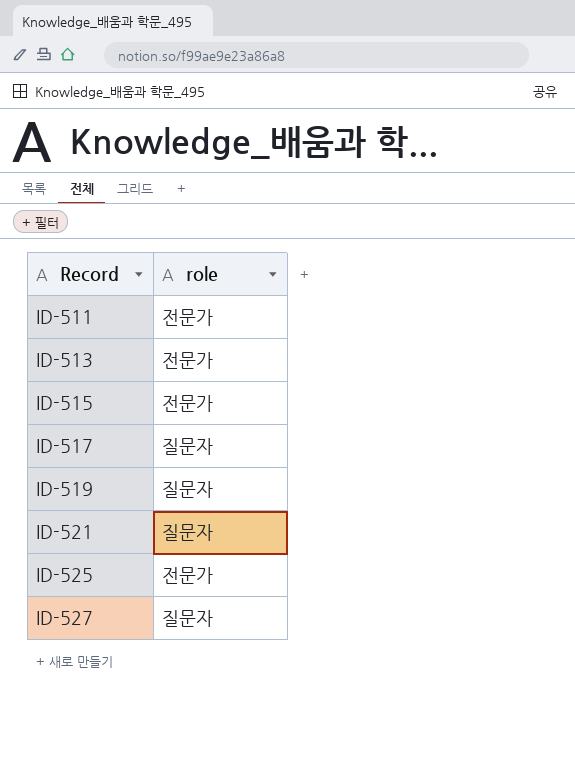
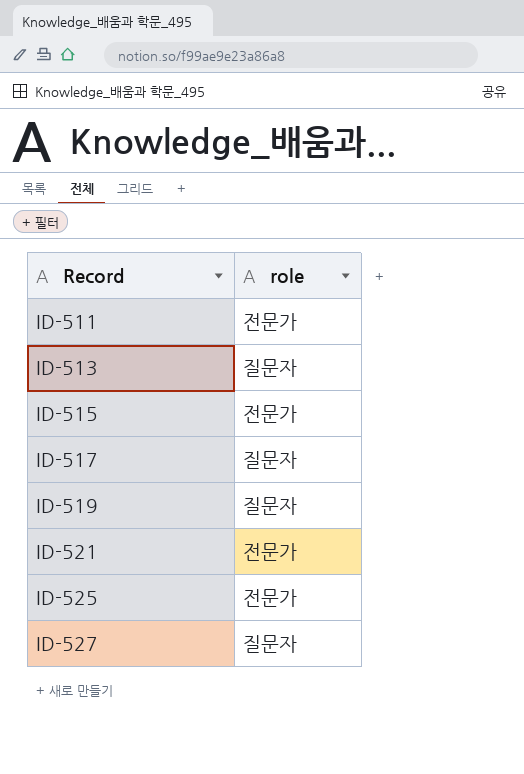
ID-513 | role: 전문가 -> 질문자
ID-521 | role: 질문자 -> 전문가

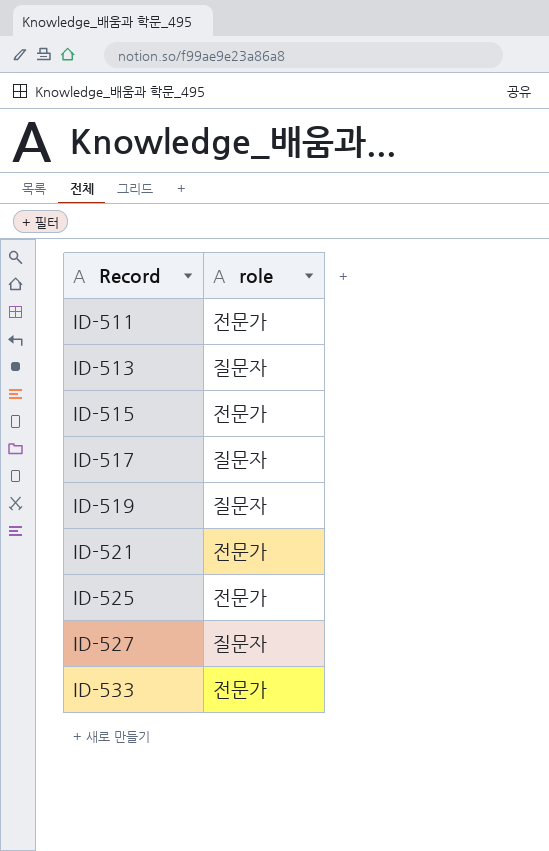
row ID-533: none -> 전문가

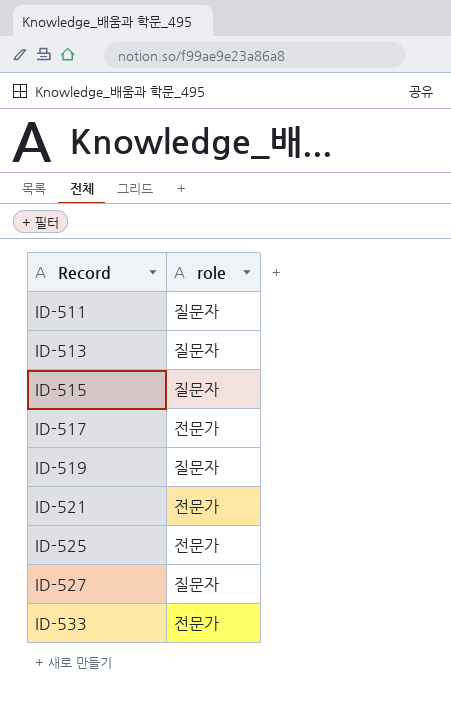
ID-511 | role: 전문가 -> 질문자
ID-515 | role: 전문가 -> 질문자
ID-517 | role: 질문자 -> 전문가

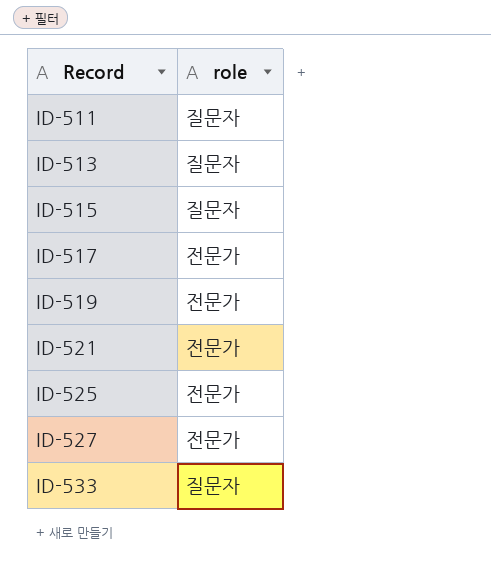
ID-519 | role: 질문자 -> 전문가
ID-527 | role: 질문자 -> 전문가
ID-533 | role: 전문가 -> 질문자

